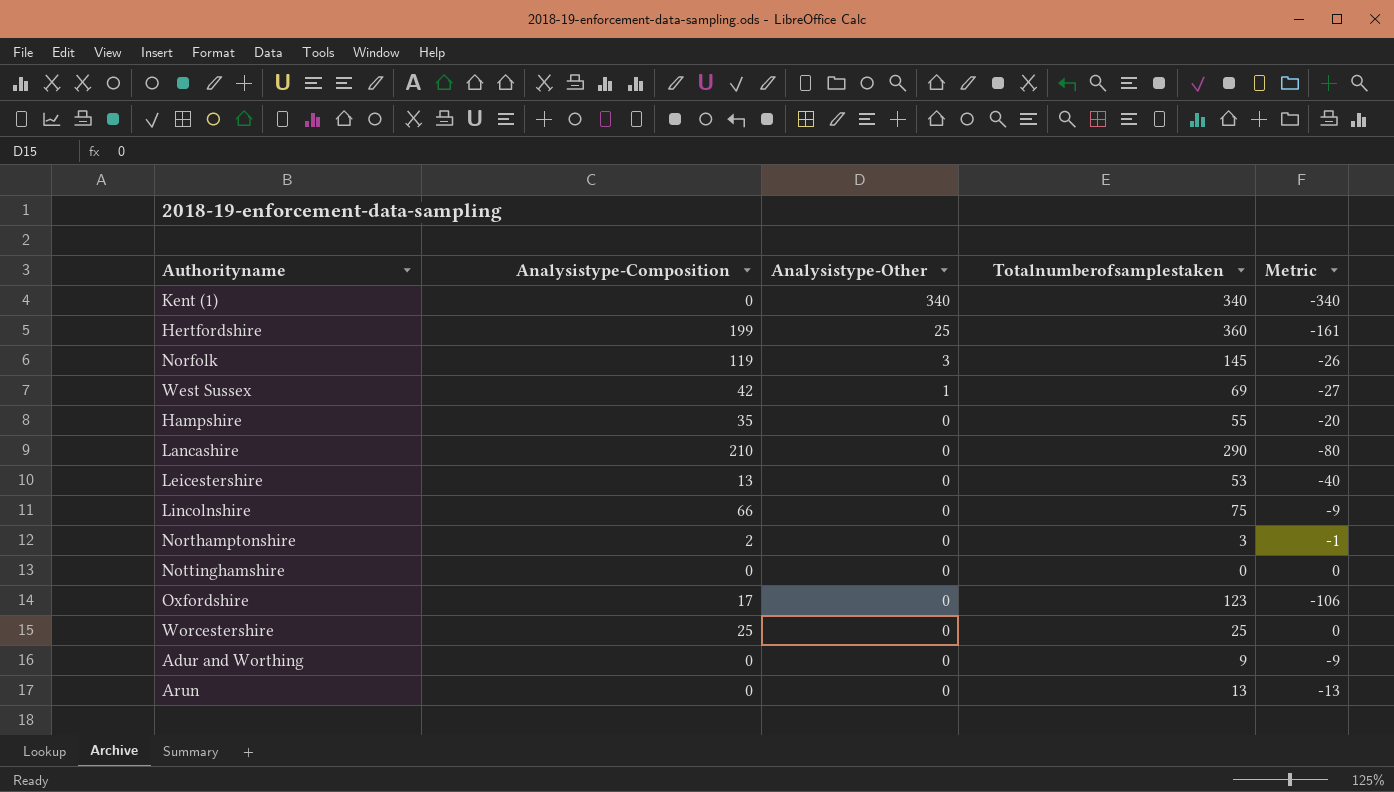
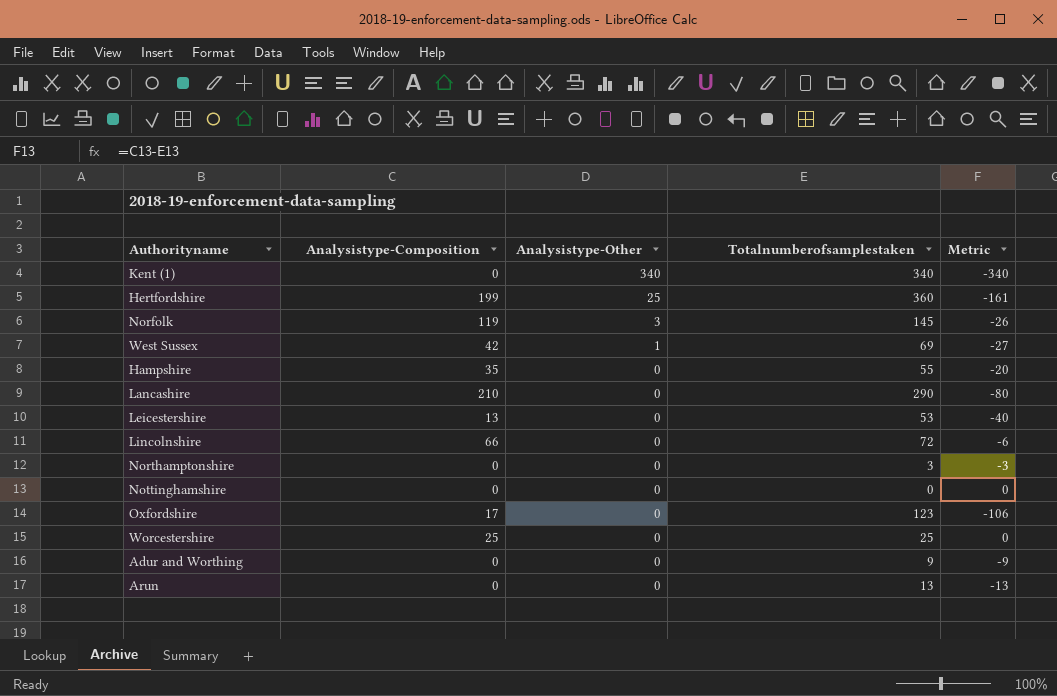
Lincolnshire | Totalnumberofsamplestaken: 75 -> 72
Lincolnshire | Metric: -9 -> -6
Northamptonshire | Analysistype-Composition: 2 -> 0
Northamptonshire | Metric: -1 -> -3

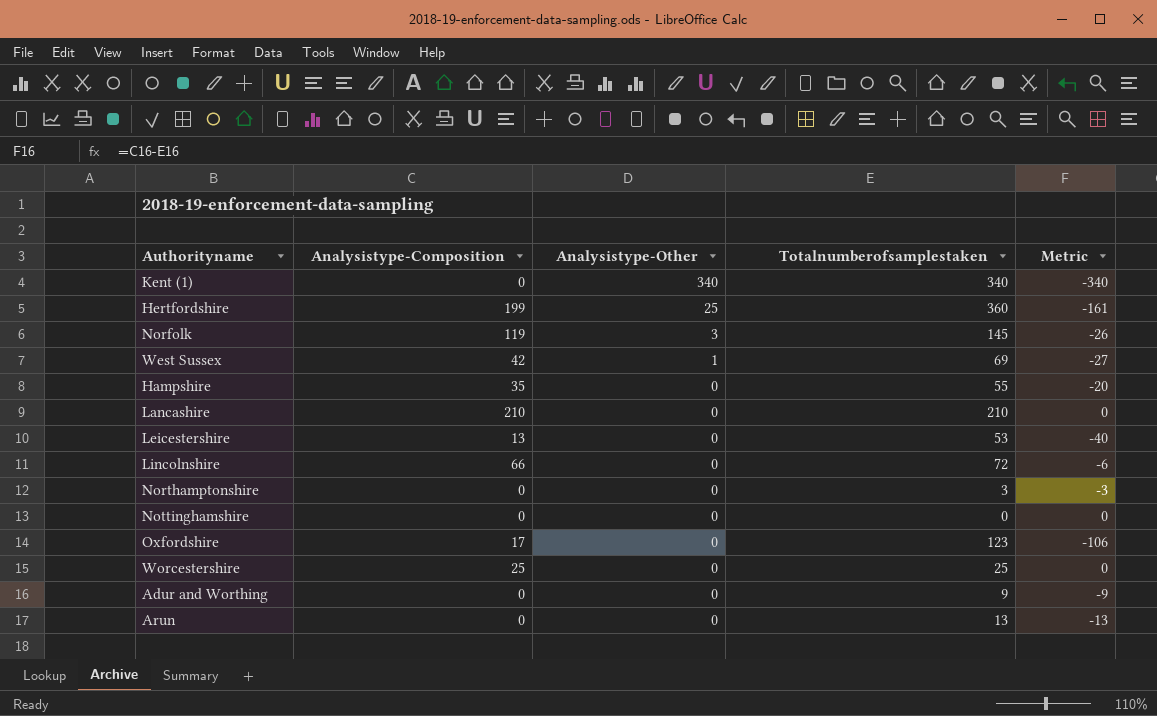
Lancashire | Totalnumberofsamplestaken: 290 -> 210
Lancashire | Metric: -80 -> 0

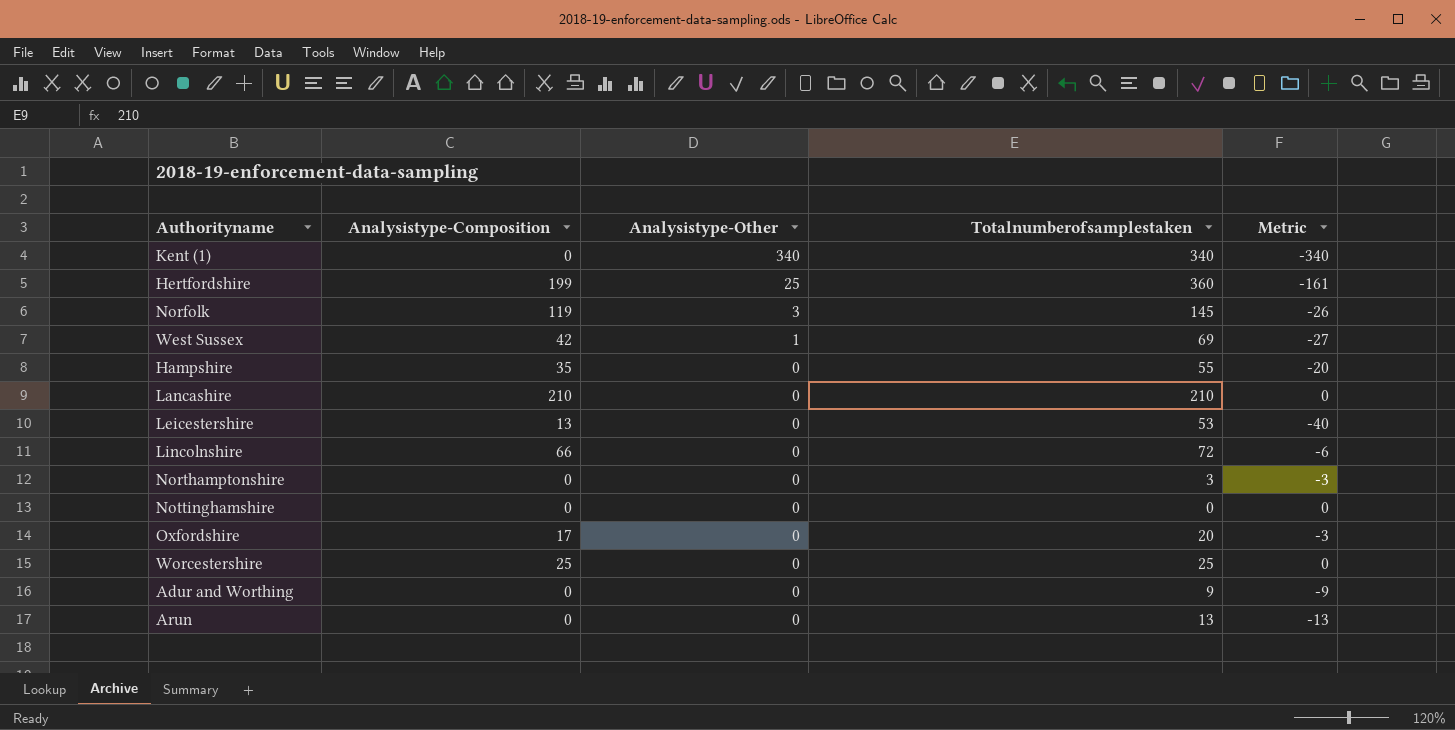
Oxfordshire | Totalnumberofsamplestaken: 123 -> 20
Oxfordshire | Metric: -106 -> -3

